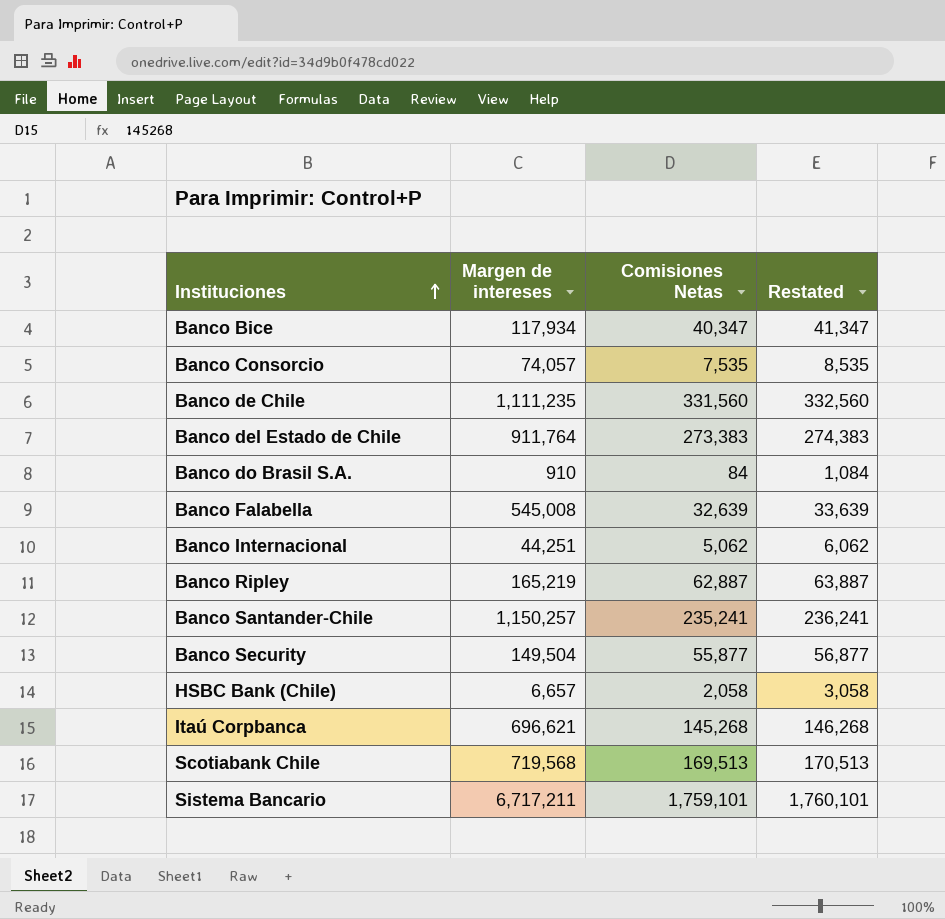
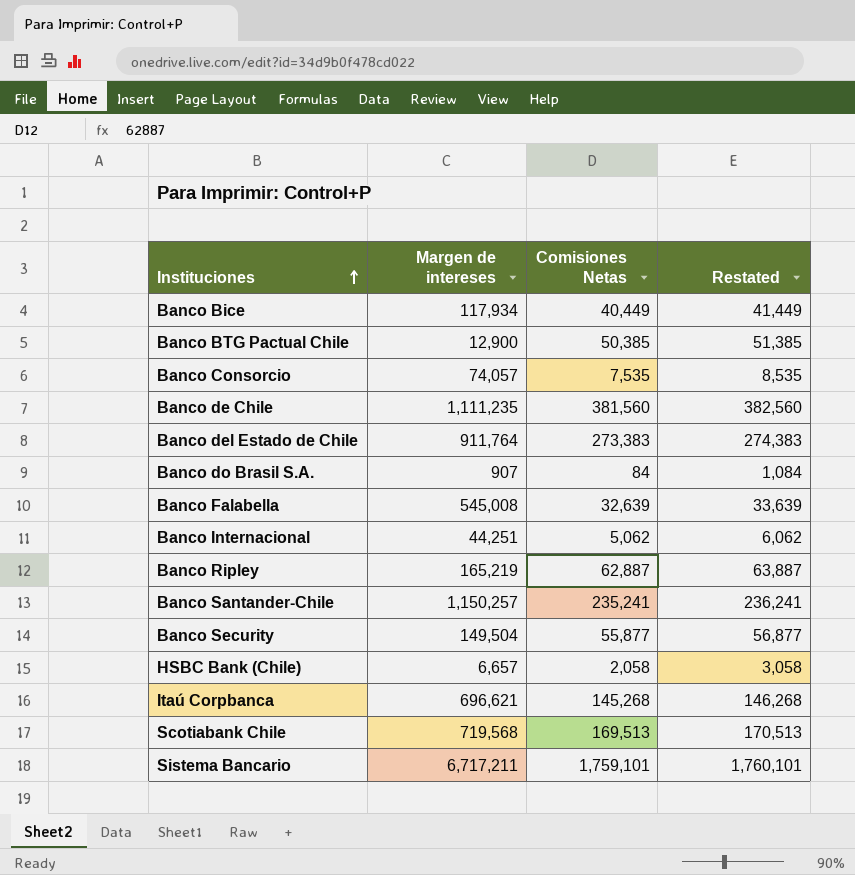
Banco Bice | Comisiones Netas: 40,347 -> 40,449
Banco Bice | Restated: 41,347 -> 41,449
row Banco BTG Pactual Chile: none -> 12,900 | 50,385 | 51,385
Banco de Chile | Comisiones Netas: 331,560 -> 381,560
Banco de Chile | Restated: 332,560 -> 382,560
Banco do Brasil S.A. | Margen de intereses: 910 -> 907

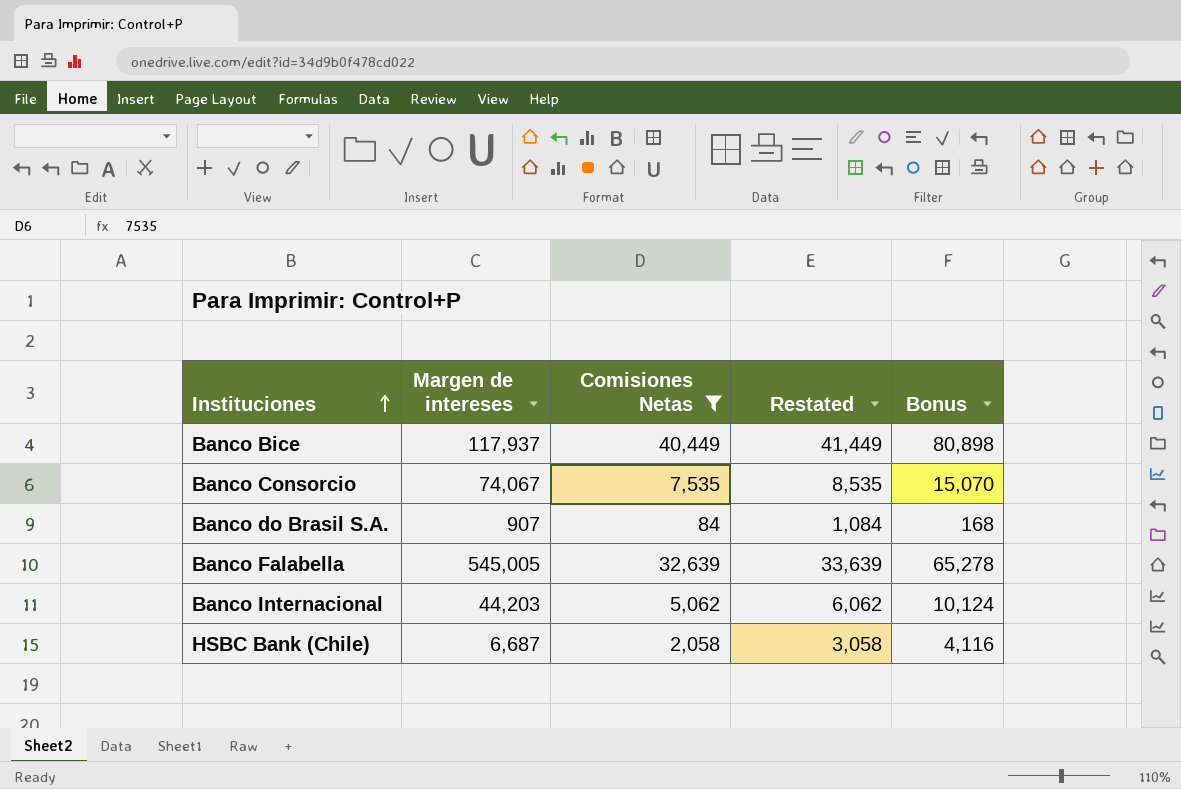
filter: none -> Comisiones Netas <= 40,449
column Bonus | formula: none -> [Comisiones Netas] * 2
Banco Bice | Margen de intereses: 117,934 -> 117,937
Banco Consorcio | Margen de intereses: 74,057 -> 74,067
Banco Falabella | Margen de intereses: 545,008 -> 545,005
Banco Internacional | Margen de intereses: 44,251 -> 44,203
HSBC Bank (Chile) | Margen de intereses: 6,657 -> 6,687

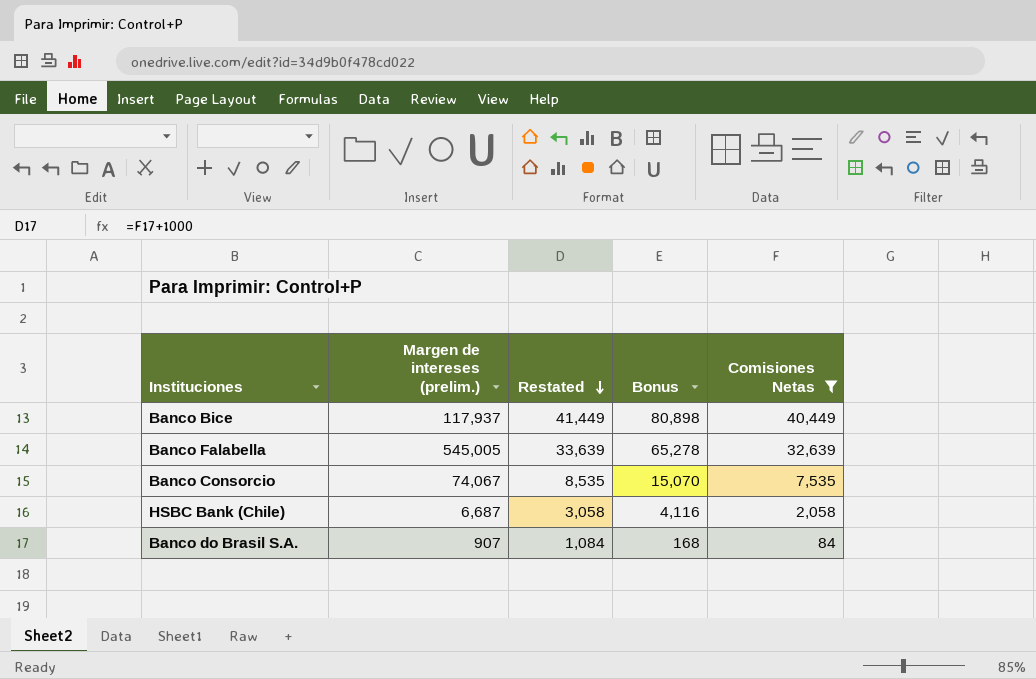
row order: Instituciones ascending -> Restated descending
column name: Margen de intereses -> Margen de intereses (prelim.)
column Comisiones Netas | position: 3 -> 5
row Banco Internacional: 44,203 | 5,062 | 6,062 | 10,124 -> none

